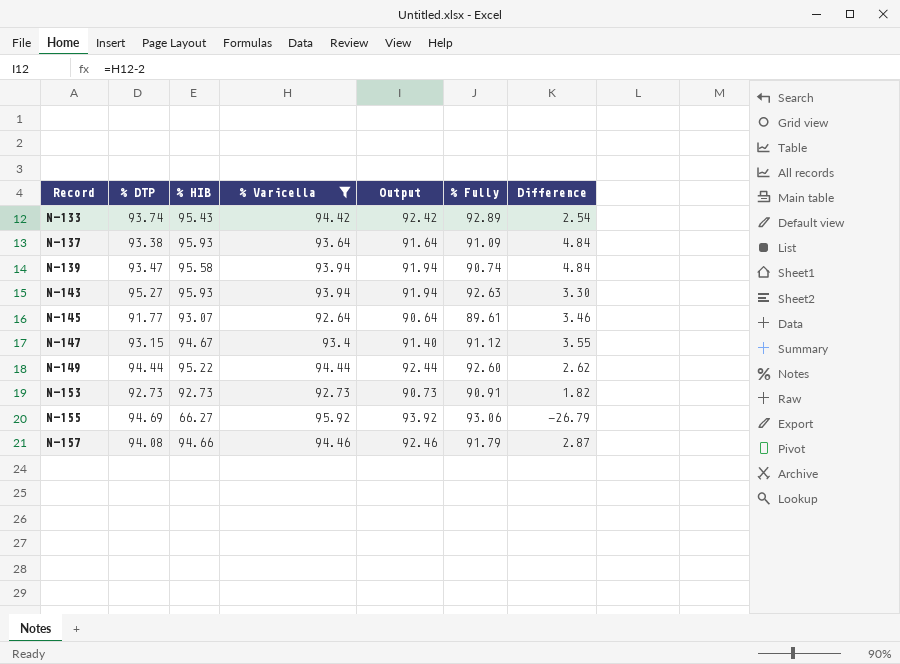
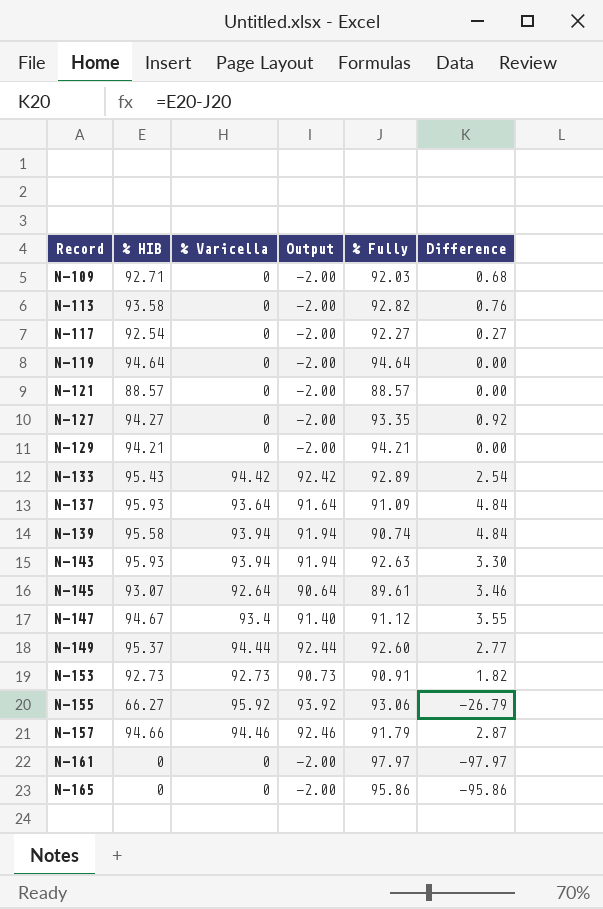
filter: % Varicella != 0 -> none
column % DTP | position: 2 -> none
N-149 | % HIB: 95.22 -> 95.37
N-149 | Difference: 2.62 -> 2.77

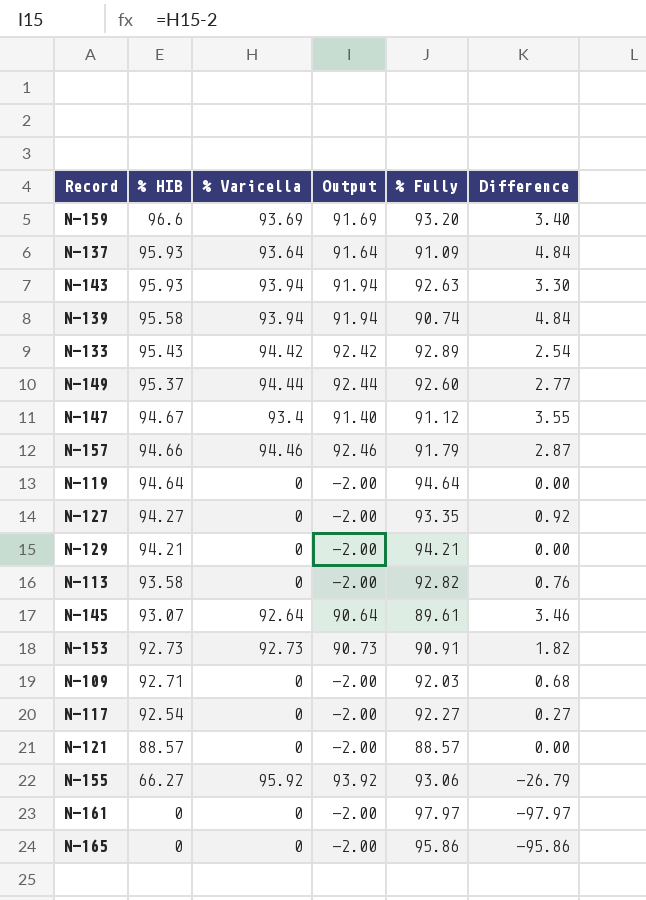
row order: Record ascending -> % HIB descending
row N-159: none -> 96.6 | 93.69 | 91.69 | 93.20 | 3.40

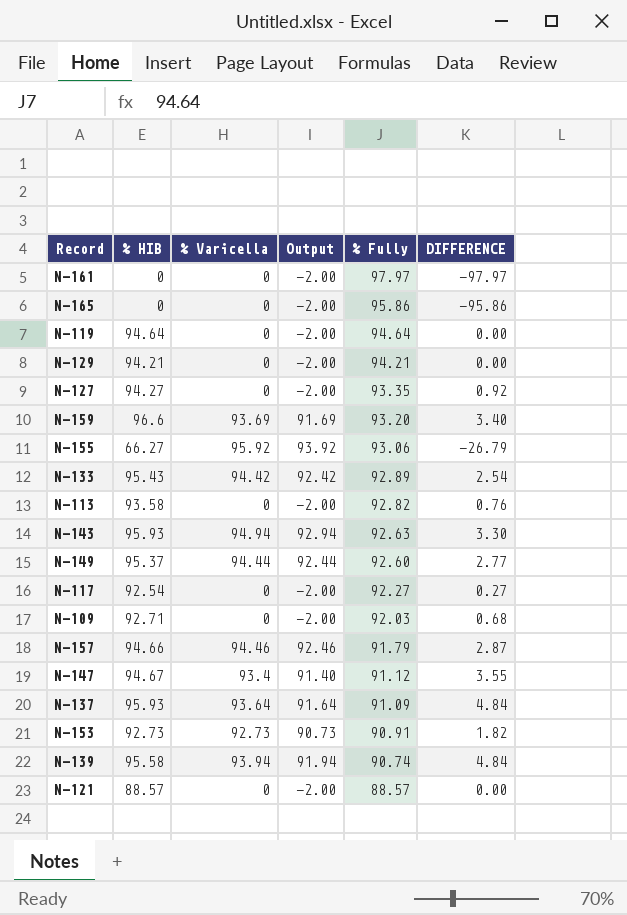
row order: % HIB descending -> % Fully descending
column name: Difference -> DIFFERENCE
row N-145: 93.07 | 92.64 | 90.64 | 89.61 | 3.46 -> none
N-143 | % Varicella: 93.94 -> 94.94
N-143 | Output: 91.94 -> 92.94

